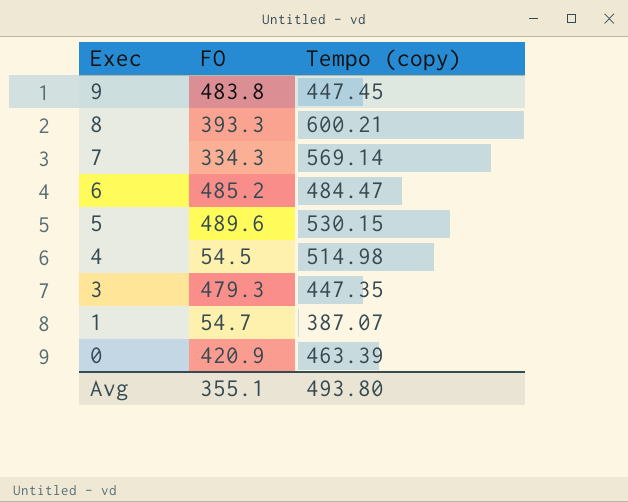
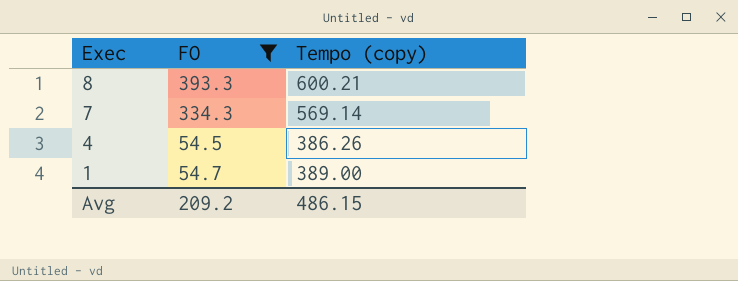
filter: none -> FO <= 393.3
4 | Tempo (copy): 514.98 -> 386.26
1 | Tempo (copy): 387.07 -> 389.00
Avg | FO: 355.1 -> 209.2
Avg | Tempo (copy): 493.80 -> 486.15

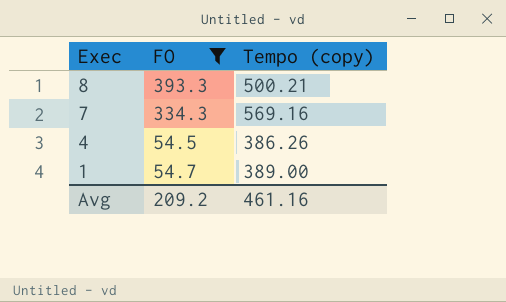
8 | Tempo (copy): 600.21 -> 500.21
7 | Tempo (copy): 569.14 -> 569.16
Avg | Tempo (copy): 486.15 -> 461.16

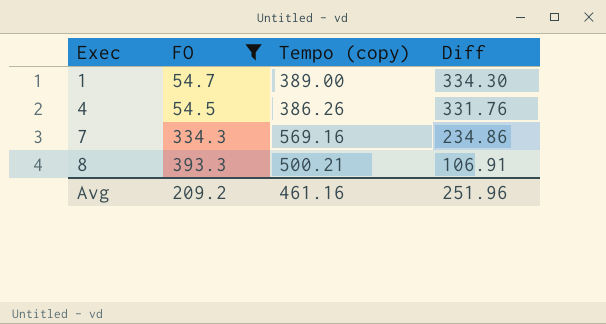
row order: Exec descending -> Exec ascending
column Diff | formula: none -> [Tempo (copy)] - [FO]

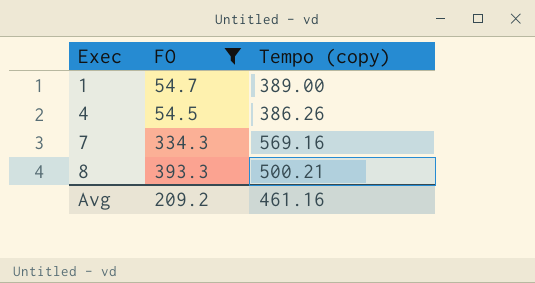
column Diff | formula: [Tempo (copy)] - [FO] -> none

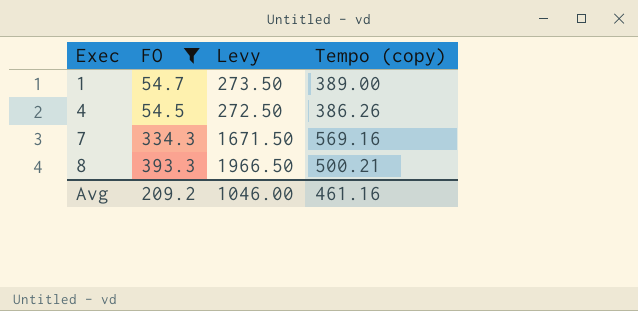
column Levy | formula: none -> [FO] * 5

